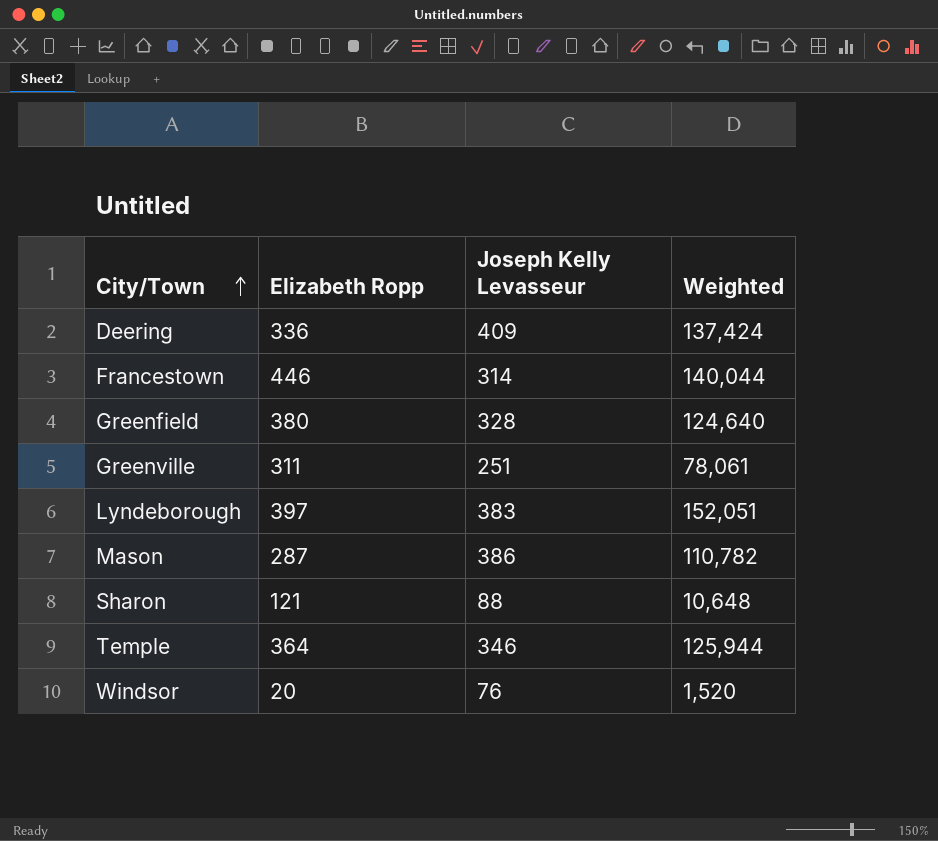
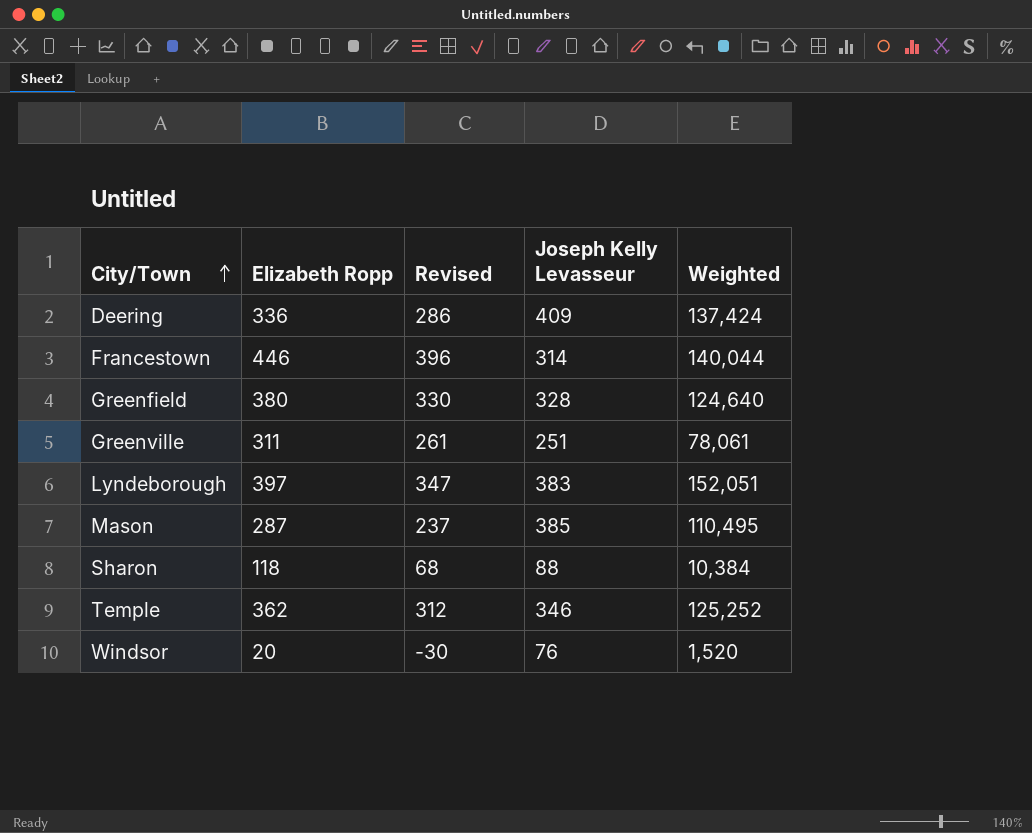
column Revised | formula: none -> [Elizabeth Ropp] - 50
Mason | Joseph Kelly Levasseur: 386 -> 385
Mason | Weighted: 110,782 -> 110,495
Sharon | Elizabeth Ropp: 121 -> 118
Sharon | Weighted: 10,648 -> 10,384
Temple | Elizabeth Ropp: 364 -> 362
Temple | Weighted: 125,944 -> 125,252

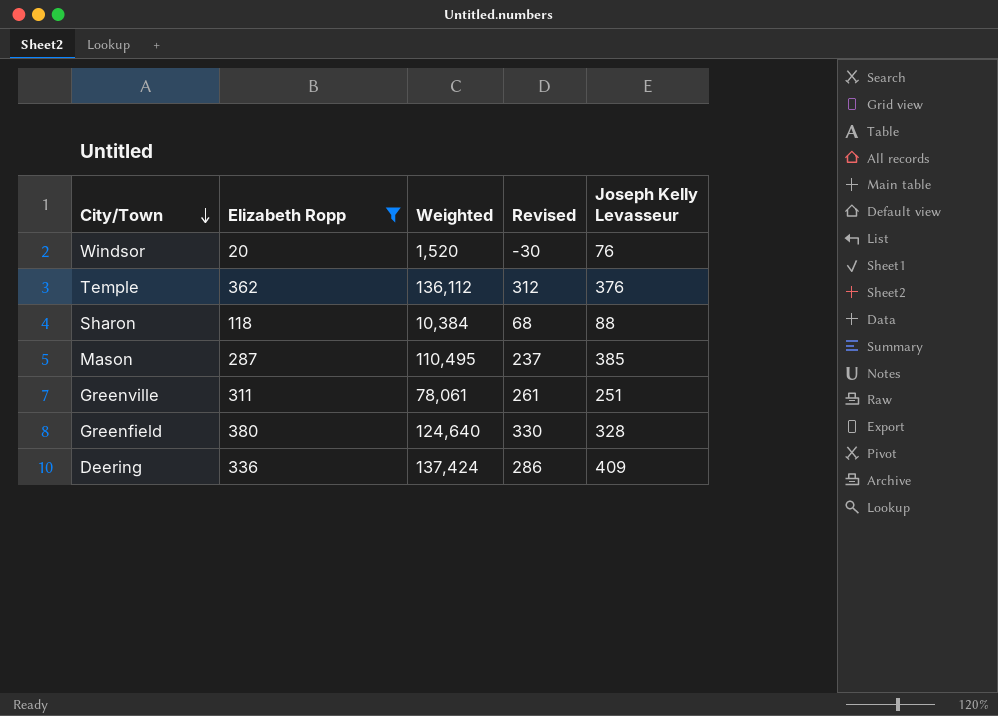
filter: none -> Elizabeth Ropp <= 380
row order: City/Town ascending -> City/Town descending
column Weighted | position: 5 -> 3
Temple | Weighted: 125,252 -> 136,112
Temple | Joseph Kelly Levasseur: 346 -> 376

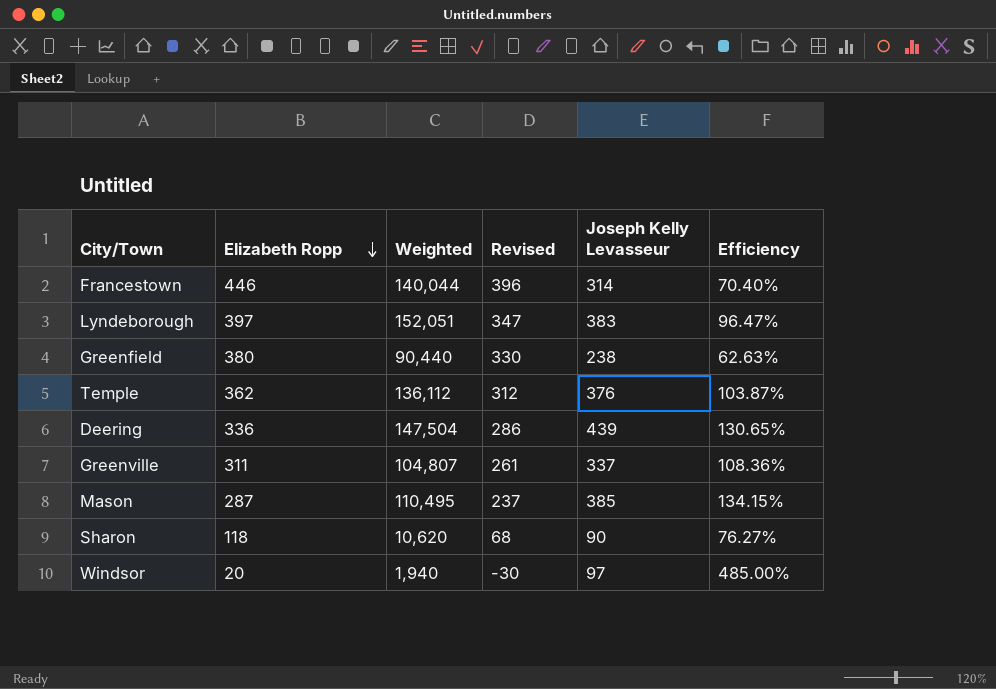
filter: Elizabeth Ropp <= 380 -> none
row order: City/Town descending -> Elizabeth Ropp descending
column Efficiency | formula: none -> [Joseph Kelly Levasseur] / [Elizabeth Ropp]
Greenfield | Weighted: 124,640 -> 90,440
Greenfield | Joseph Kelly Levasseur: 328 -> 238
Deering | Weighted: 137,424 -> 147,504
Deering | Joseph Kelly Levasseur: 409 -> 439
Greenville | Weighted: 78,061 -> 104,807
Greenville | Joseph Kelly Levasseur: 251 -> 337
Sharon | Weighted: 10,384 -> 10,620
Sharon | Joseph Kelly Levasseur: 88 -> 90
Windsor | Weighted: 1,520 -> 1,940
Windsor | Joseph Kelly Levasseur: 76 -> 97

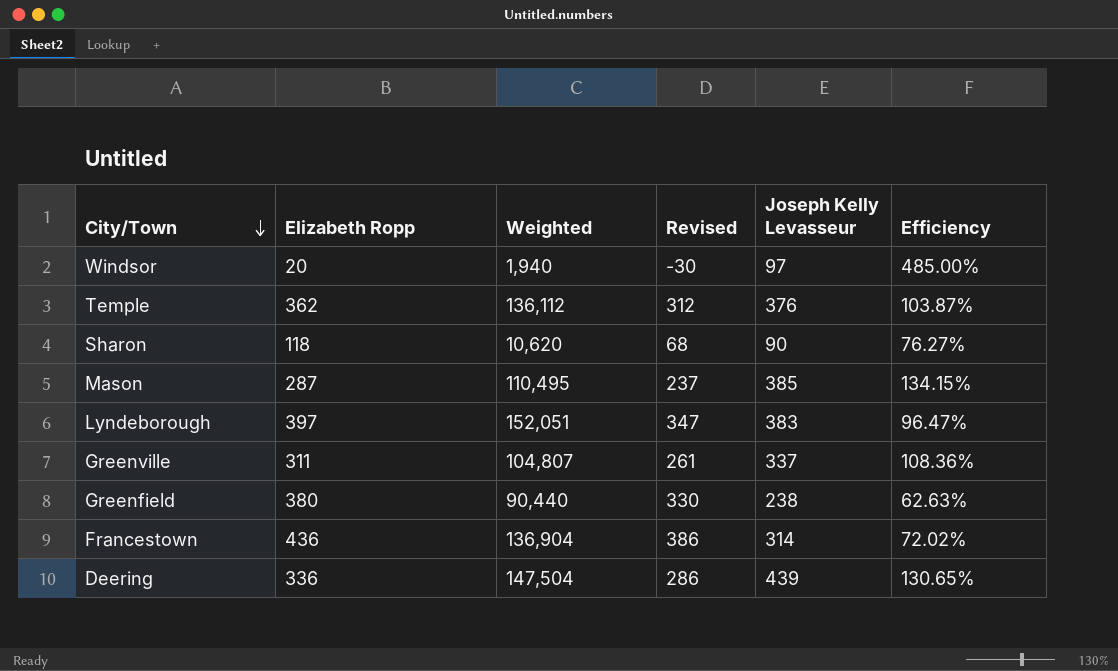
row order: Elizabeth Ropp descending -> City/Town descending
Francestown | Elizabeth Ropp: 446 -> 436
Francestown | Weighted: 140,044 -> 136,904
Francestown | Revised: 396 -> 386
Francestown | Efficiency: 70.40% -> 72.02%

